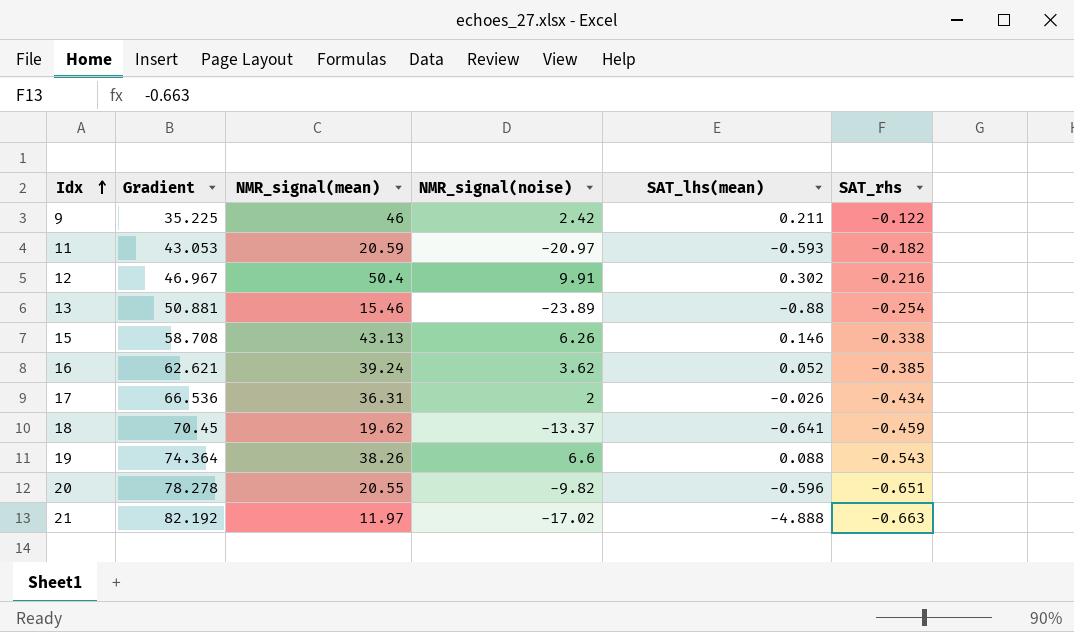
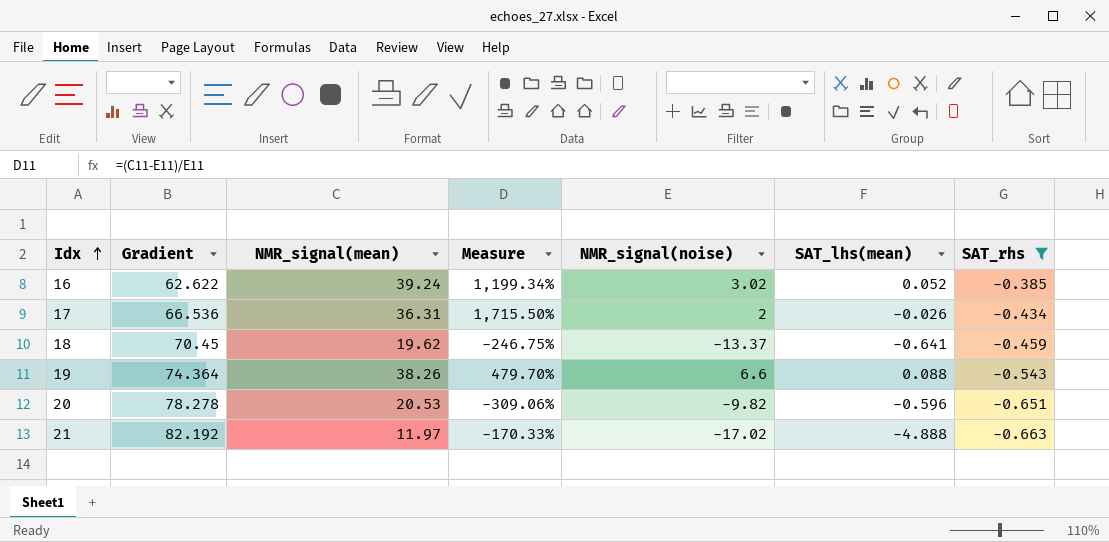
filter: none -> SAT_rhs <= -0.385
column Measure | formula: none -> ([NMR_signal(mean)] - [NMR_signal(noise)]) / [NMR_signal(noise)]
16 | Gradient: 62.621 -> 62.622
16 | NMR_signal(noise): 3.62 -> 3.02
20 | NMR_signal(mean): 20.55 -> 20.53

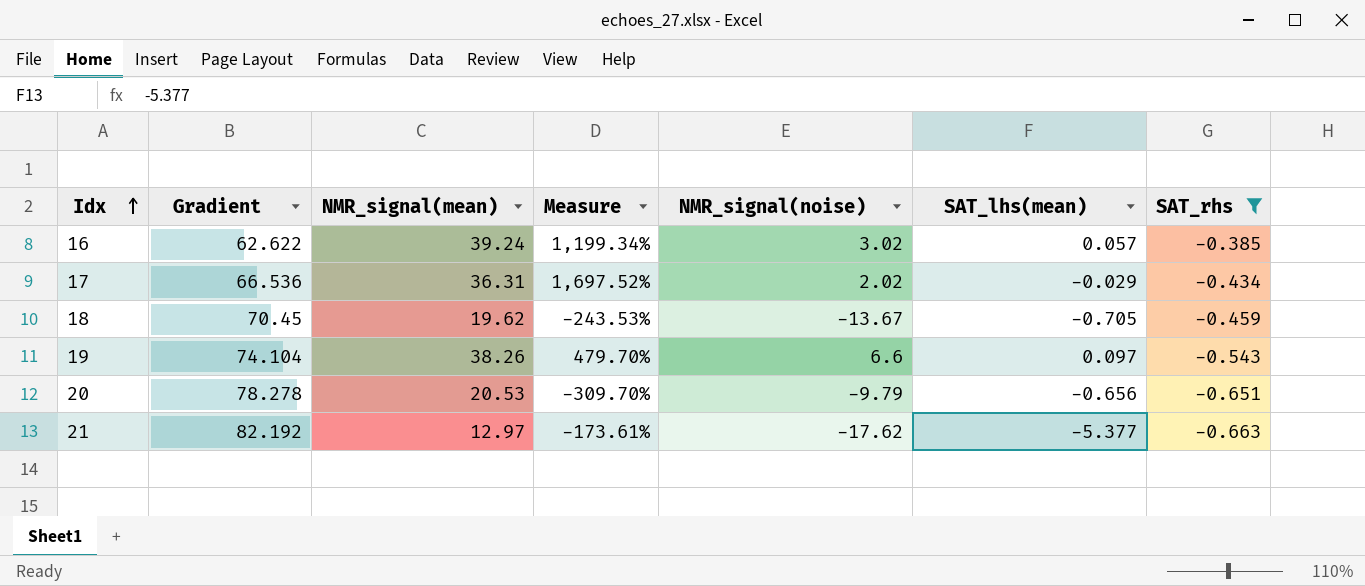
16 | SAT_lhs(mean): 0.052 -> 0.057
17 | Measure: 1,715.50% -> 1,697.52%
17 | NMR_signal(noise): 2 -> 2.02
17 | SAT_lhs(mean): -0.026 -> -0.029
18 | Measure: -246.75% -> -243.53%
18 | NMR_signal(noise): -13.37 -> -13.67
18 | SAT_lhs(mean): -0.641 -> -0.705
19 | Gradient: 74.364 -> 74.104
19 | SAT_lhs(mean): 0.088 -> 0.097
20 | Measure: -309.06% -> -309.70%
20 | NMR_signal(noise): -9.82 -> -9.79
20 | SAT_lhs(mean): -0.596 -> -0.656
21 | NMR_signal(mean): 11.97 -> 12.97
21 | Measure: -170.33% -> -173.61%
21 | NMR_signal(noise): -17.02 -> -17.62
21 | SAT_lhs(mean): -4.888 -> -5.377

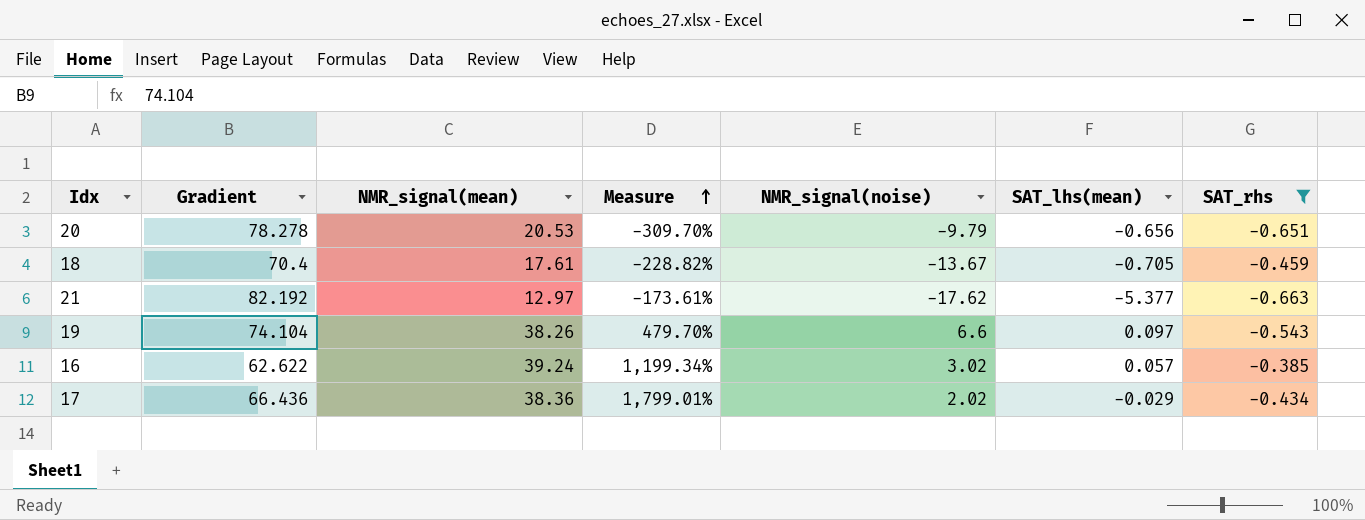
row order: Idx ascending -> Measure ascending
18 | Gradient: 70.45 -> 70.4
18 | NMR_signal(mean): 19.62 -> 17.61
18 | Measure: -243.53% -> -228.82%
17 | Gradient: 66.536 -> 66.436
17 | NMR_signal(mean): 36.31 -> 38.36
17 | Measure: 1,697.52% -> 1,799.01%

